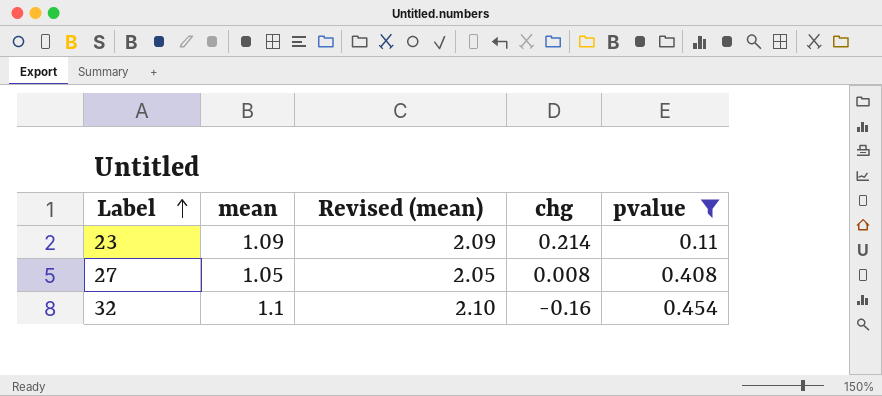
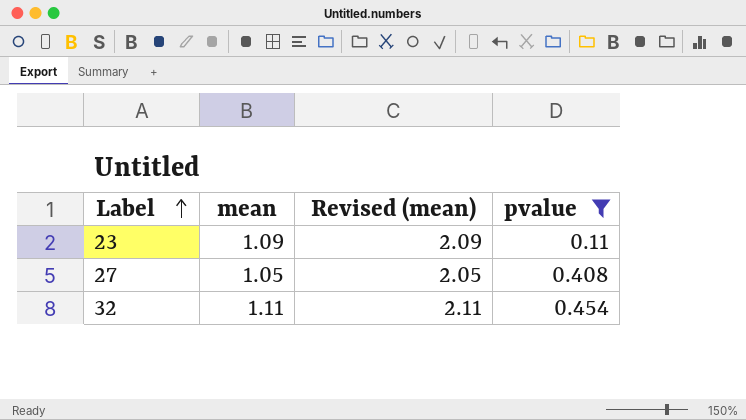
column chg | position: 4 -> none
32 | mean: 1.1 -> 1.11
32 | Revised (mean): 2.10 -> 2.11

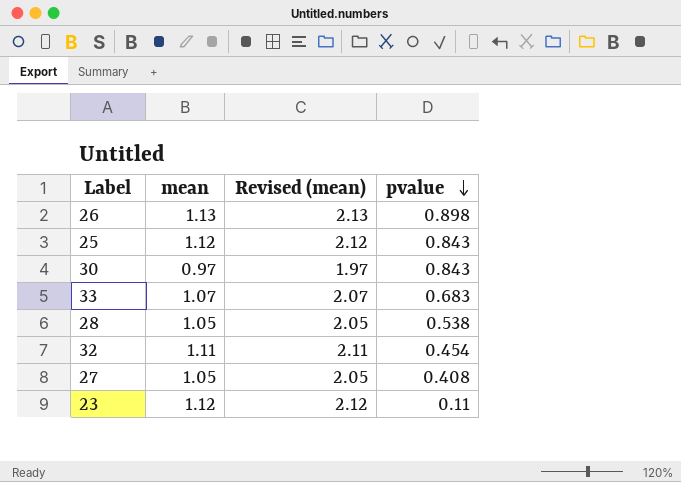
filter: pvalue <= 0.454 -> none
row order: Label ascending -> pvalue descending
23 | mean: 1.09 -> 1.12
23 | Revised (mean): 2.09 -> 2.12

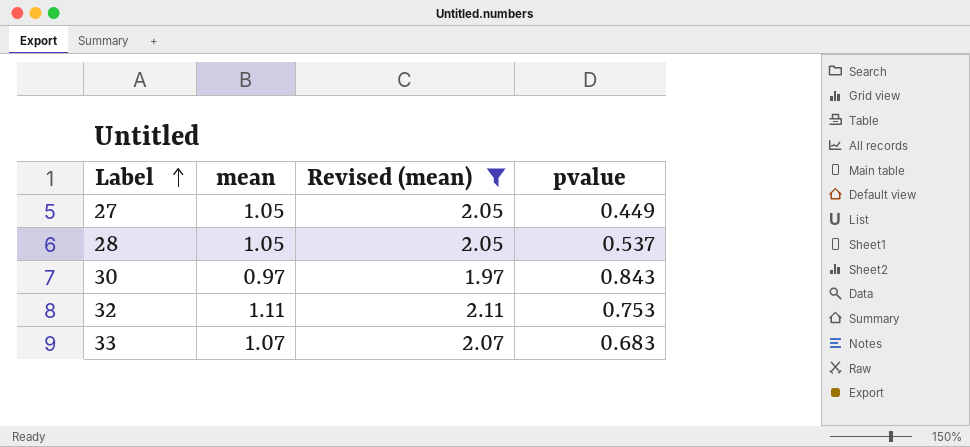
filter: none -> Revised (mean) <= 2.11
row order: pvalue descending -> Label ascending
27 | pvalue: 0.408 -> 0.449
28 | pvalue: 0.538 -> 0.537
32 | pvalue: 0.454 -> 0.753

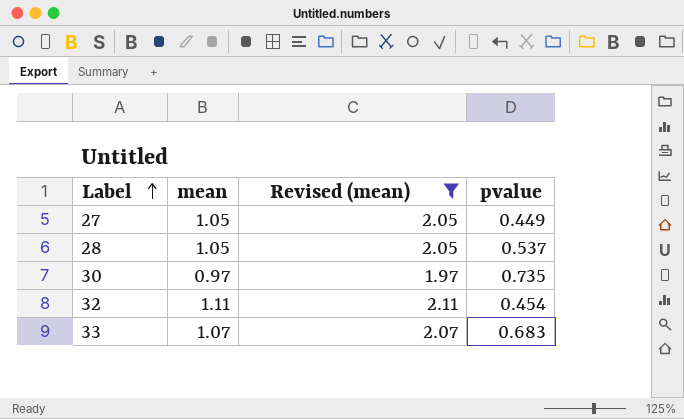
30 | pvalue: 0.843 -> 0.735
32 | pvalue: 0.753 -> 0.454

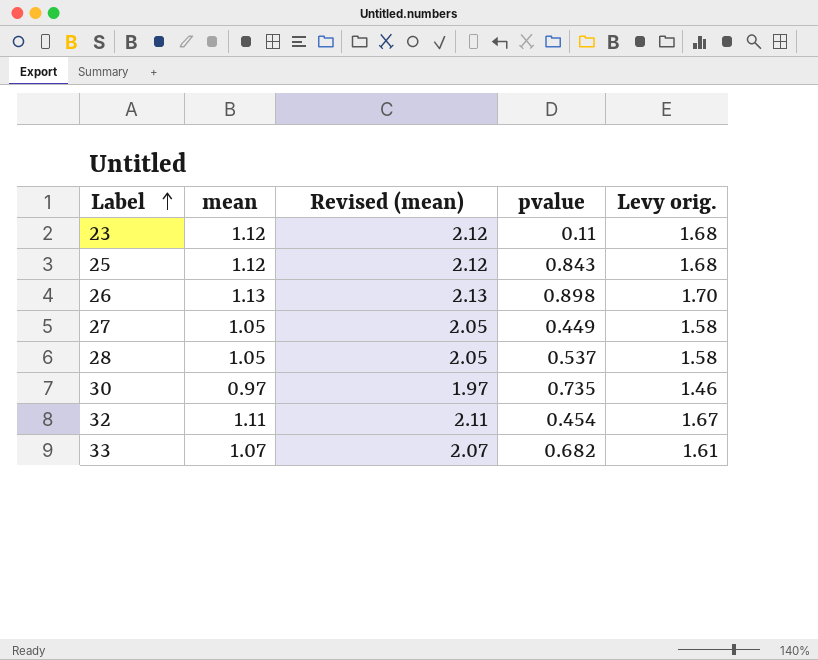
filter: Revised (mean) <= 2.11 -> none
column Levy orig. | formula: none -> [mean] * 1.5
33 | pvalue: 0.683 -> 0.682

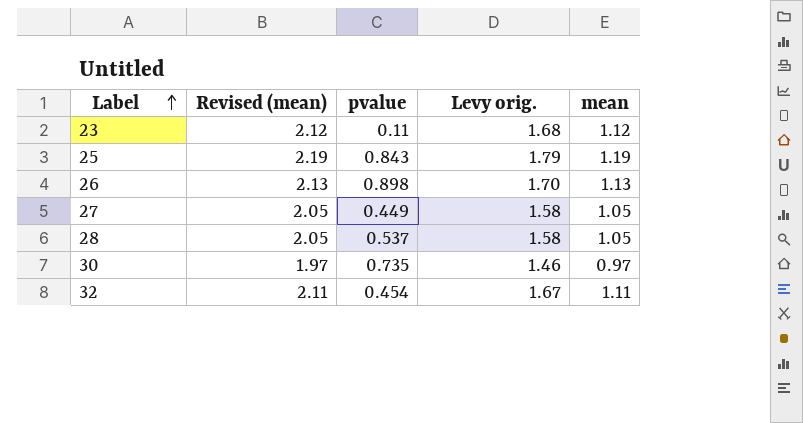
column mean | position: 2 -> 5
row 33: 1.07 | 2.07 | 0.682 | 1.61 -> none
25 | Revised (mean): 2.12 -> 2.19
25 | Levy orig.: 1.68 -> 1.79
25 | mean: 1.12 -> 1.19

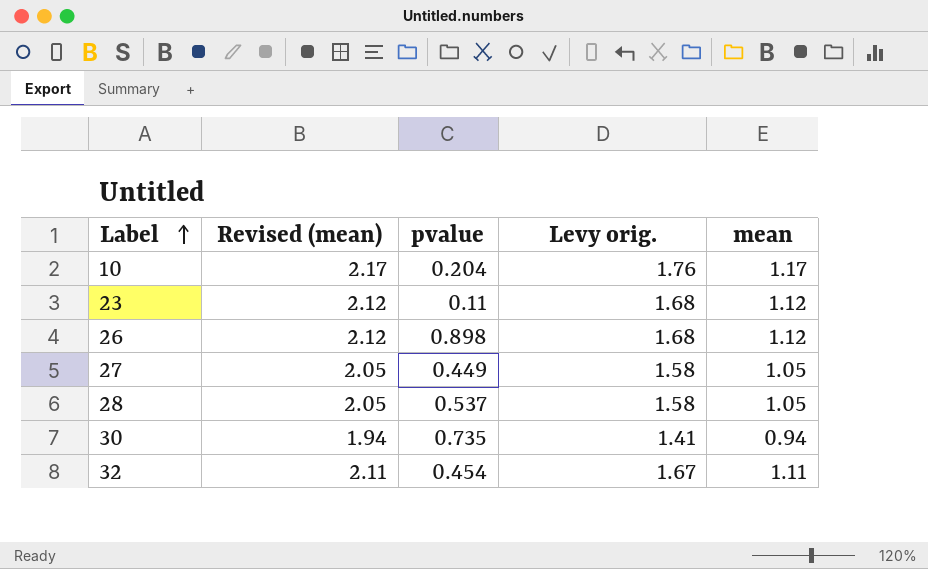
row 25: 2.19 | 0.843 | 1.79 | 1.19 -> none
row 10: none -> 2.17 | 0.204 | 1.76 | 1.17
26 | Revised (mean): 2.13 -> 2.12
26 | Levy orig.: 1.70 -> 1.68
26 | mean: 1.13 -> 1.12
30 | Revised (mean): 1.97 -> 1.94
30 | Levy orig.: 1.46 -> 1.41
30 | mean: 0.97 -> 0.94

